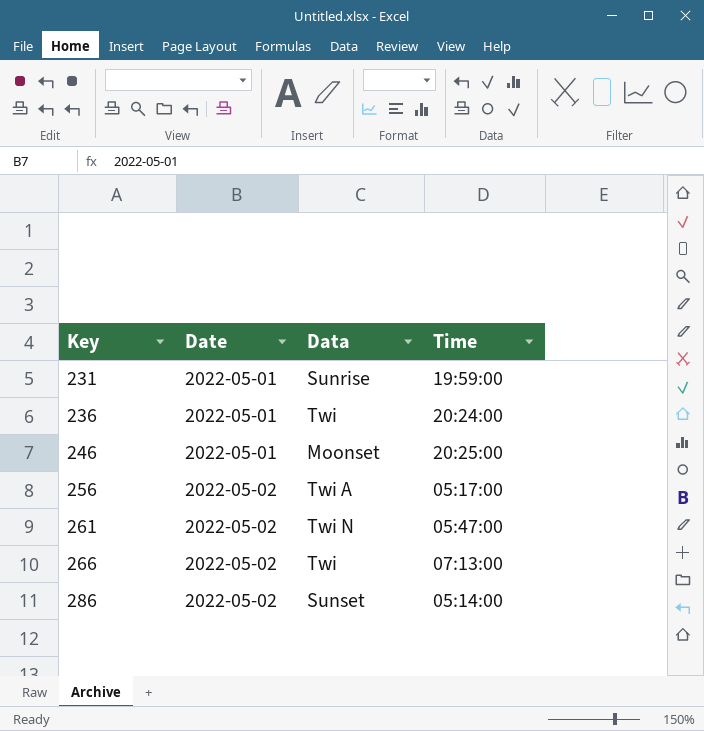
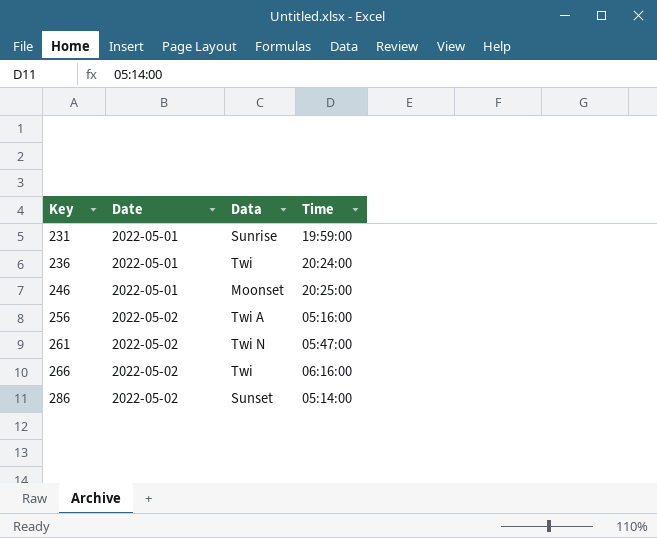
256 | Time: 05:17:00 -> 05:16:00
266 | Time: 07:13:00 -> 06:16:00

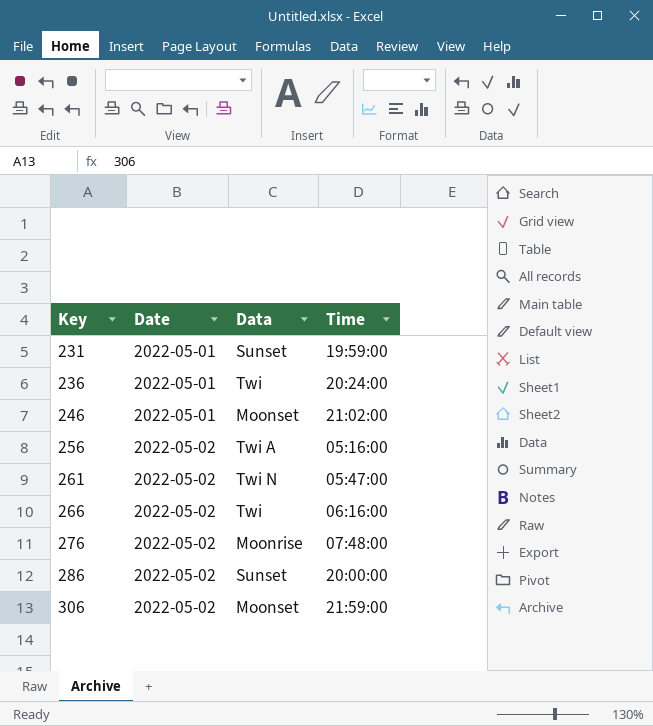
231 | Data: Sunrise -> Sunset
246 | Time: 20:25:00 -> 21:02:00
row 276: none -> 2022-05-02 | Moonrise | 07:48:00
286 | Time: 05:14:00 -> 20:00:00
row 306: none -> 2022-05-02 | Moonset | 21:59:00

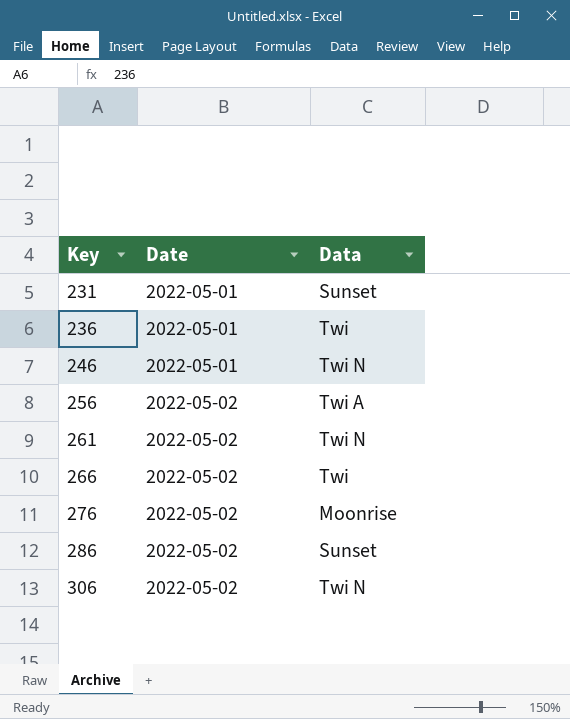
column Time | position: 4 -> none
246 | Data: Moonset -> Twi N
306 | Data: Moonset -> Twi N

